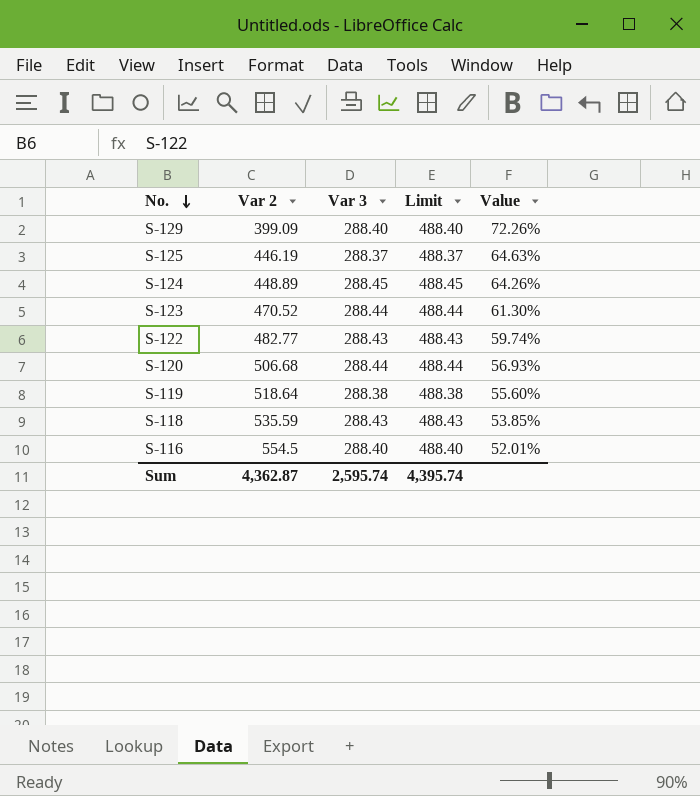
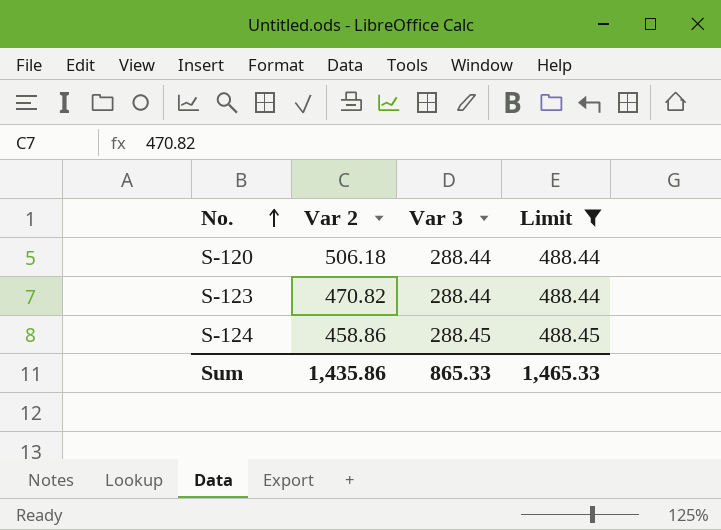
filter: none -> Limit >= 488.44
row order: No. descending -> No. ascending
column Value | formula: [Var 3] / [Var 2] -> none
S-120 | Var 2: 506.68 -> 506.18
S-123 | Var 2: 470.52 -> 470.82
S-124 | Var 2: 448.89 -> 458.86
Sum | Var 2: 4,362.87 -> 1,435.86
Sum | Var 3: 2,595.74 -> 865.33
Sum | Limit: 4,395.74 -> 1,465.33

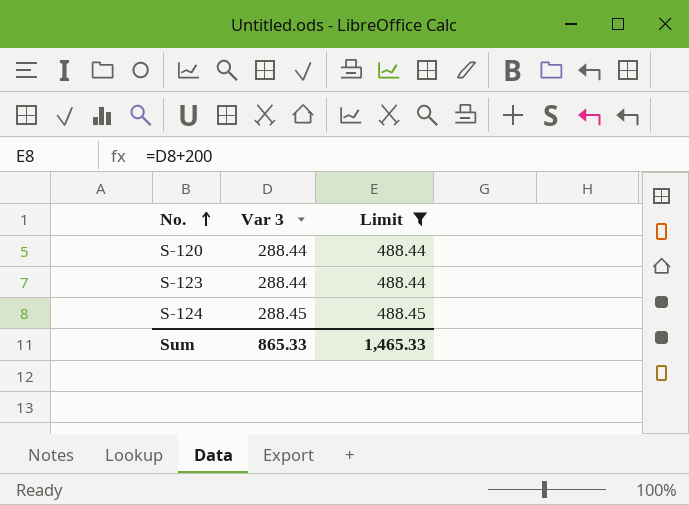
column Var 2 | position: 2 -> none

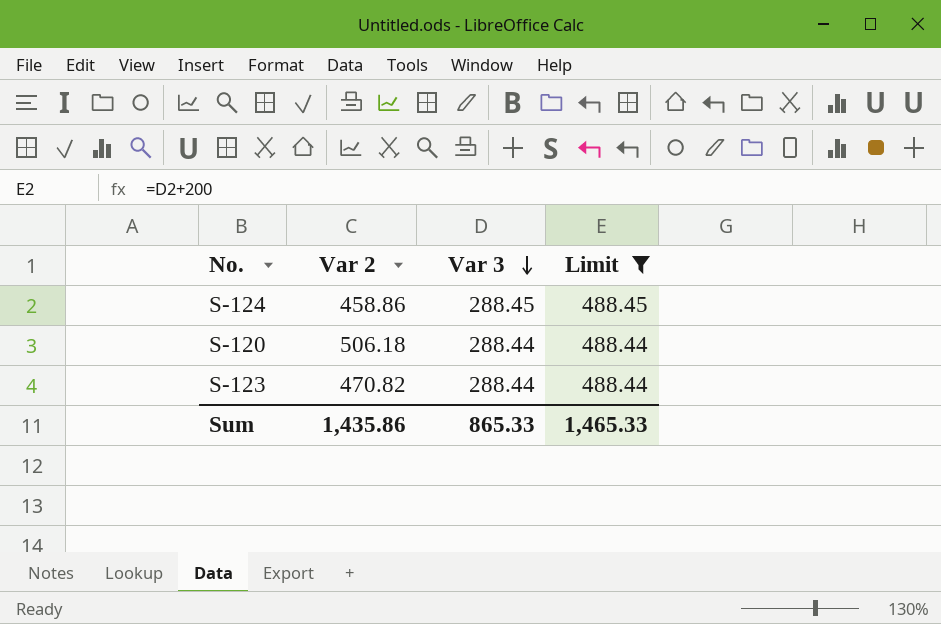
row order: No. ascending -> Var 3 descending
column Var 2 | position: none -> 2

